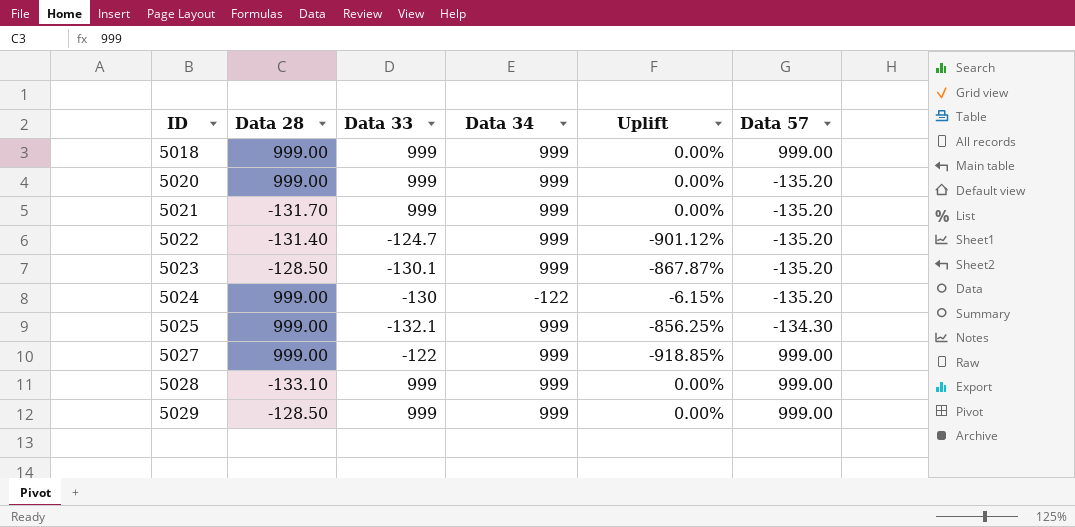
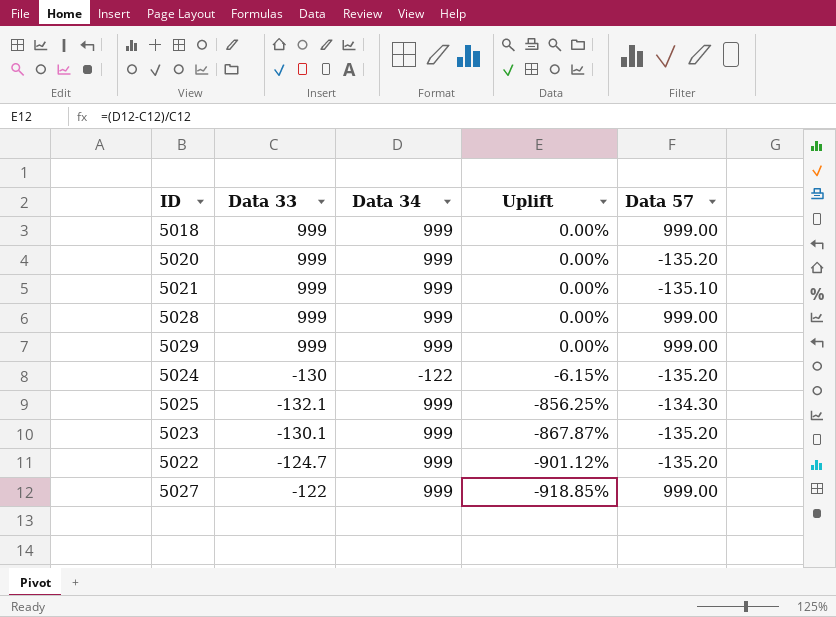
row order: ID ascending -> Uplift descending
column Data 28 | position: 2 -> none
5021 | Data 57: -135.20 -> -135.10

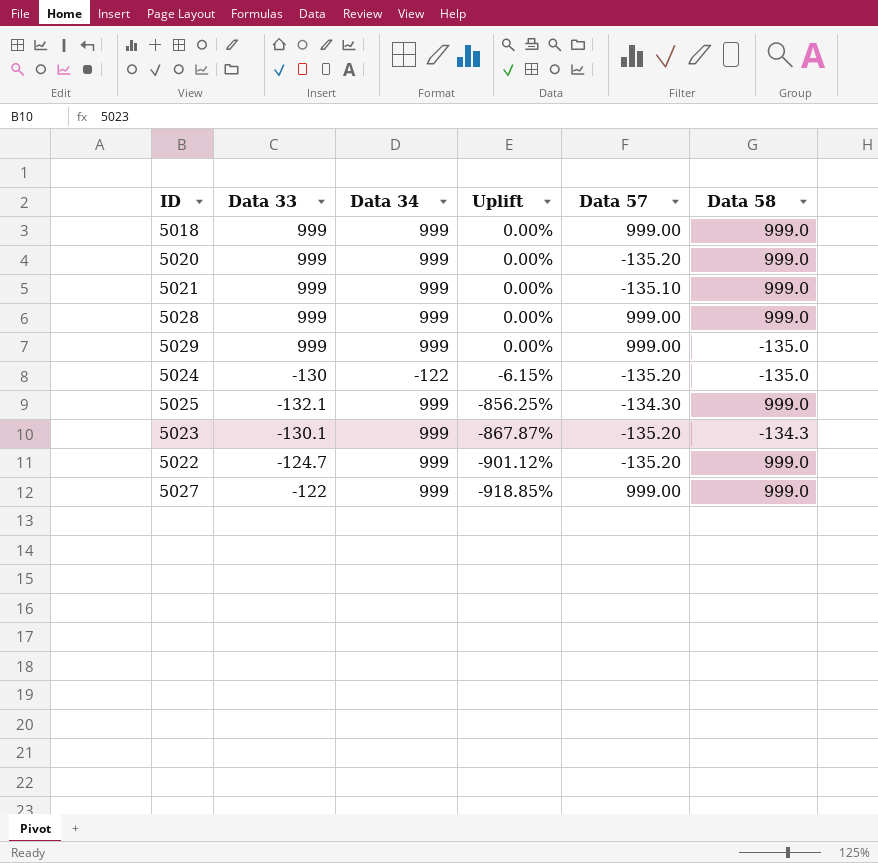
column Data 58 | position: none -> 6

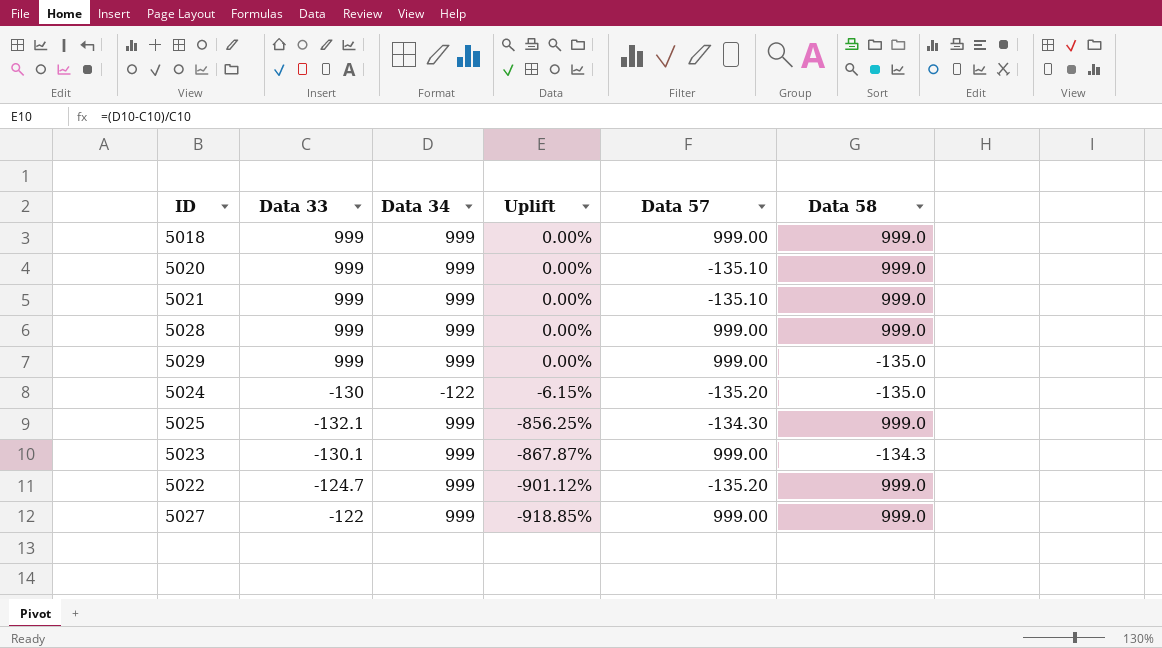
5020 | Data 57: -135.20 -> -135.10
5023 | Data 57: -135.20 -> 999.00

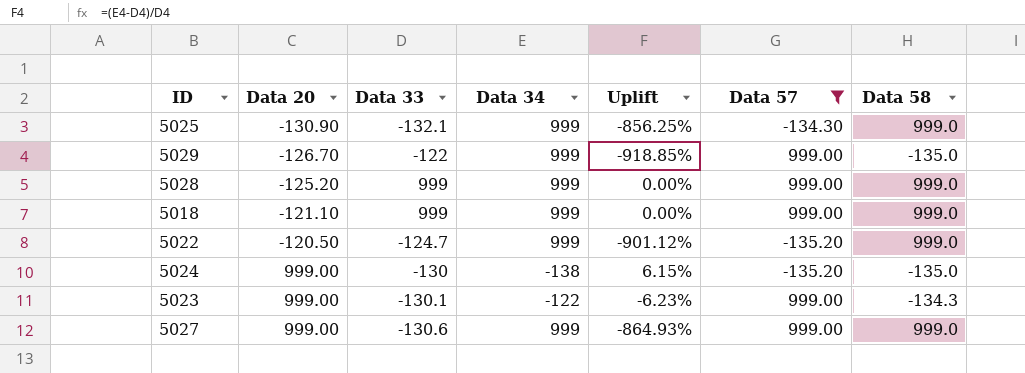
filter: none -> Data 57 != -135.10
row order: Uplift descending -> Data 20 ascending
column Data 20 | position: none -> 2
5029 | Data 33: 999 -> -122
5029 | Uplift: 0.00% -> -918.85%
5024 | Data 34: -122 -> -138
5024 | Uplift: -6.15% -> 6.15%
5023 | Data 34: 999 -> -122
5023 | Uplift: -867.87% -> -6.23%
5027 | Data 33: -122 -> -130.6
5027 | Uplift: -918.85% -> -864.93%

